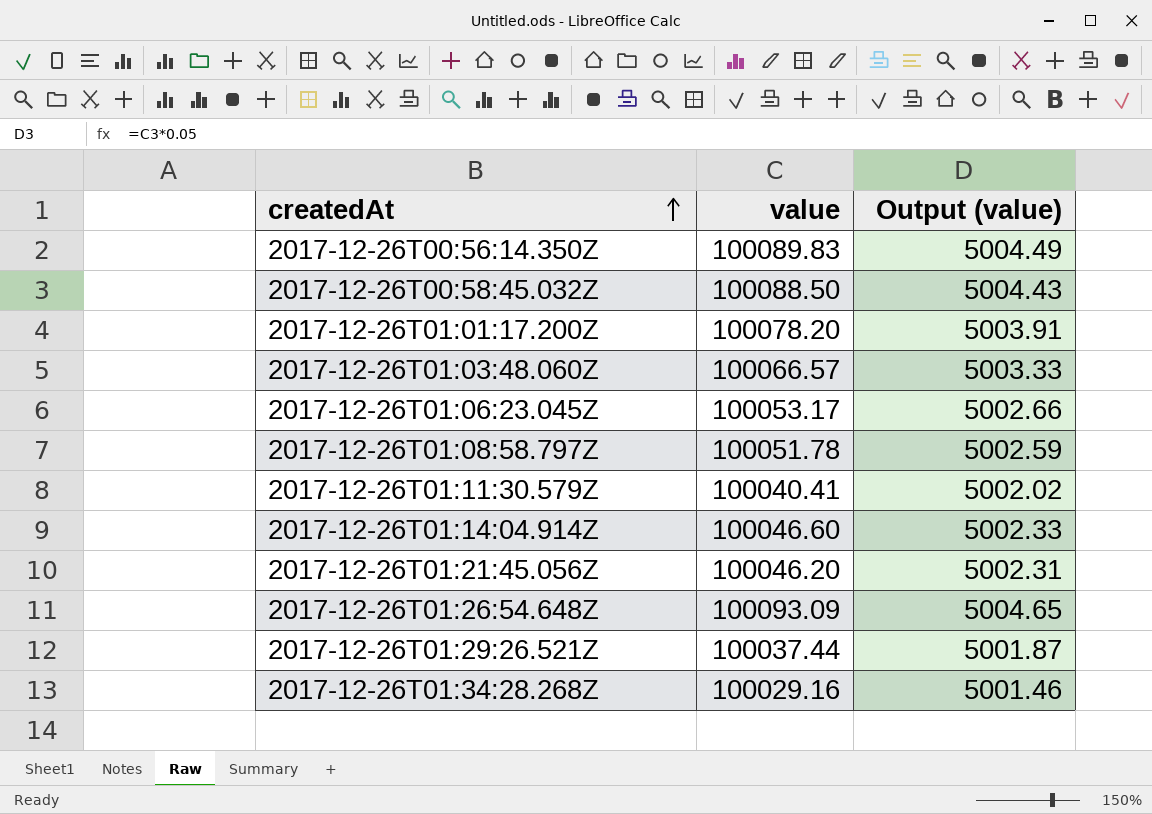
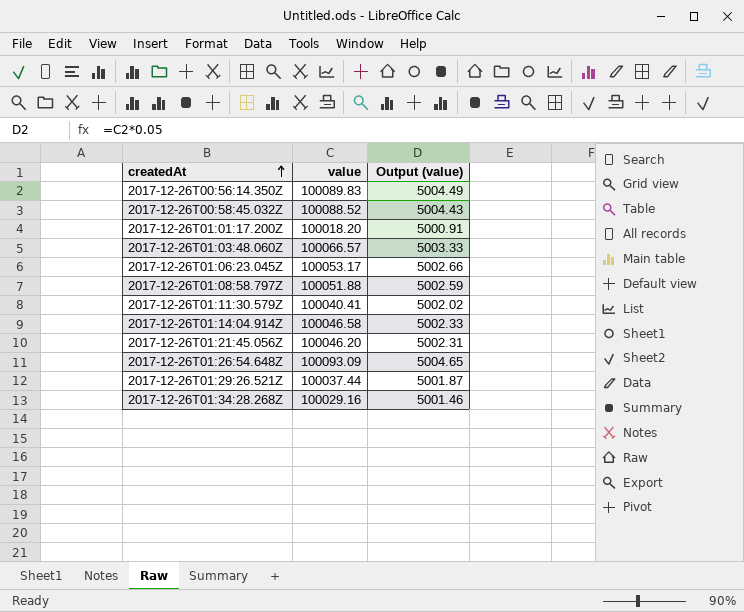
2017-12-26T00:58:45.032Z | value: 100088.50 -> 100088.52
2017-12-26T01:01:17.200Z | value: 100078.20 -> 100018.20
2017-12-26T01:01:17.200Z | Output (value): 5003.91 -> 5000.91
2017-12-26T01:08:58.797Z | value: 100051.78 -> 100051.88
2017-12-26T01:14:04.914Z | value: 100046.60 -> 100046.58

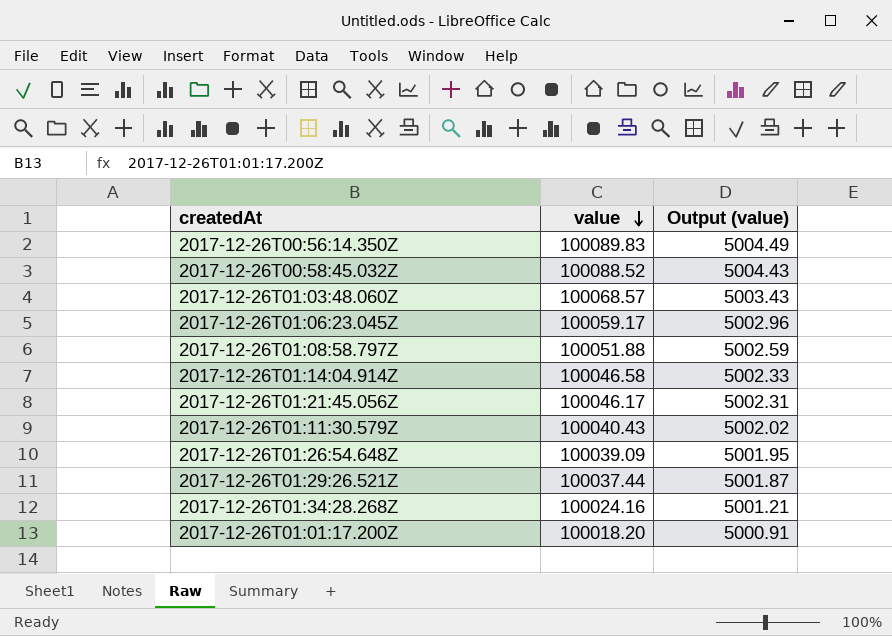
row order: createdAt ascending -> value descending
2017-12-26T01:03:48.060Z | value: 100066.57 -> 100068.57
2017-12-26T01:03:48.060Z | Output (value): 5003.33 -> 5003.43
2017-12-26T01:06:23.045Z | value: 100053.17 -> 100059.17
2017-12-26T01:06:23.045Z | Output (value): 5002.66 -> 5002.96
2017-12-26T01:21:45.056Z | value: 100046.20 -> 100046.17
2017-12-26T01:11:30.579Z | value: 100040.41 -> 100040.43
2017-12-26T01:26:54.648Z | value: 100093.09 -> 100039.09
2017-12-26T01:26:54.648Z | Output (value): 5004.65 -> 5001.95
2017-12-26T01:34:28.268Z | value: 100029.16 -> 100024.16
2017-12-26T01:34:28.268Z | Output (value): 5001.46 -> 5001.21

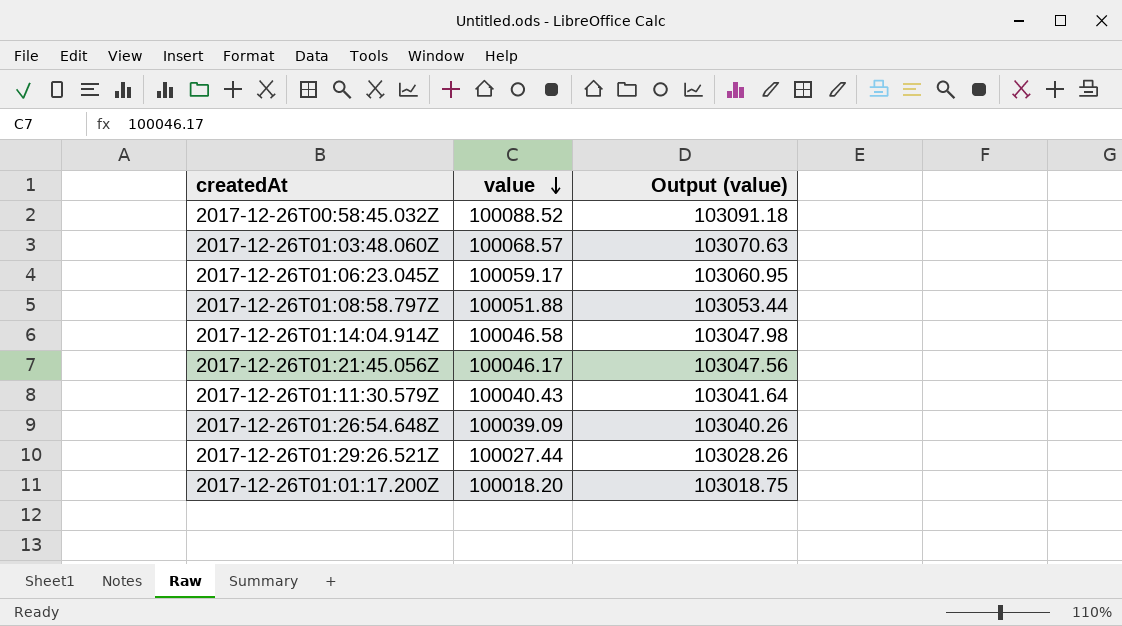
column Output (value) | formula: [value] * 0.05 -> [value] * 1.03
row 2017-12-26T00:56:14.350Z: 100089.83 | 5004.49 -> none
row 2017-12-26T01:34:28.268Z: 100024.16 | 5001.21 -> none
2017-12-26T01:29:26.521Z | value: 100037.44 -> 100027.44

